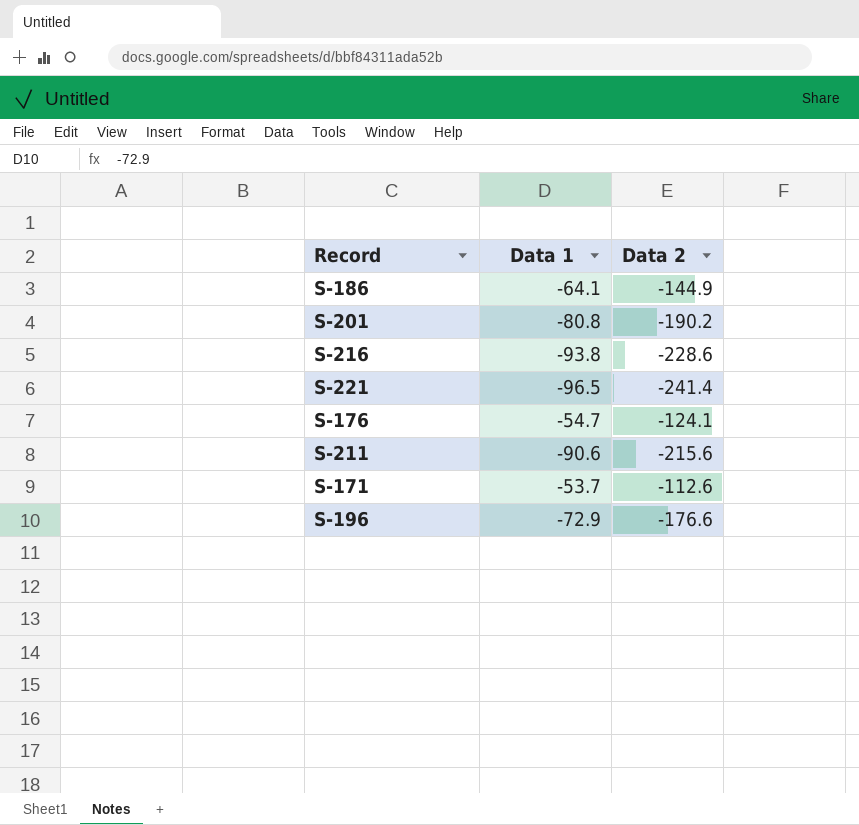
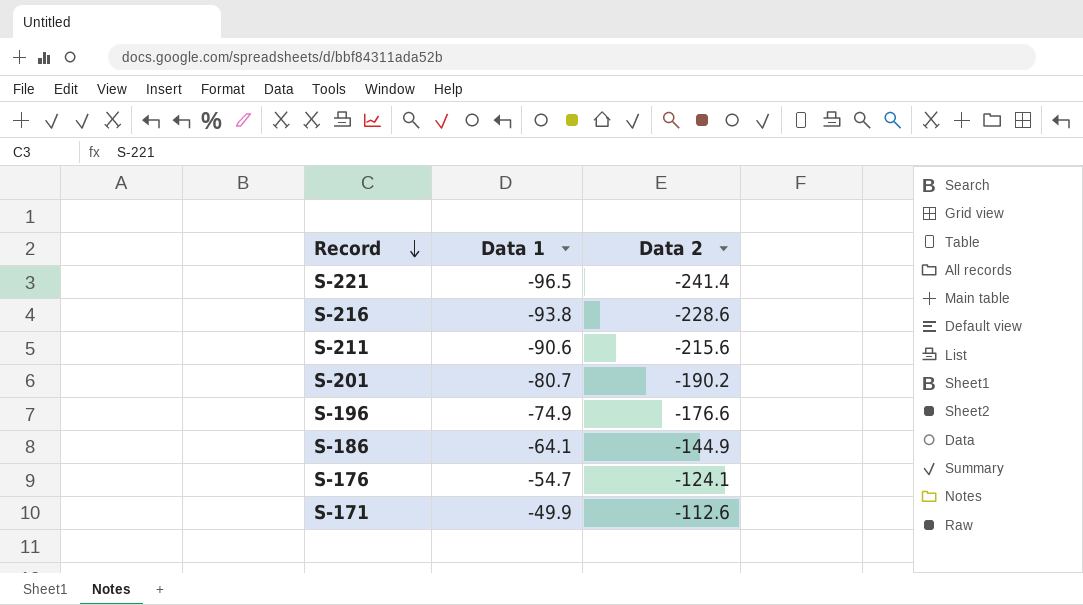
row order: none -> Record descending
S-201 | Data 1: -80.8 -> -80.7
S-196 | Data 1: -72.9 -> -74.9
S-171 | Data 1: -53.7 -> -49.9

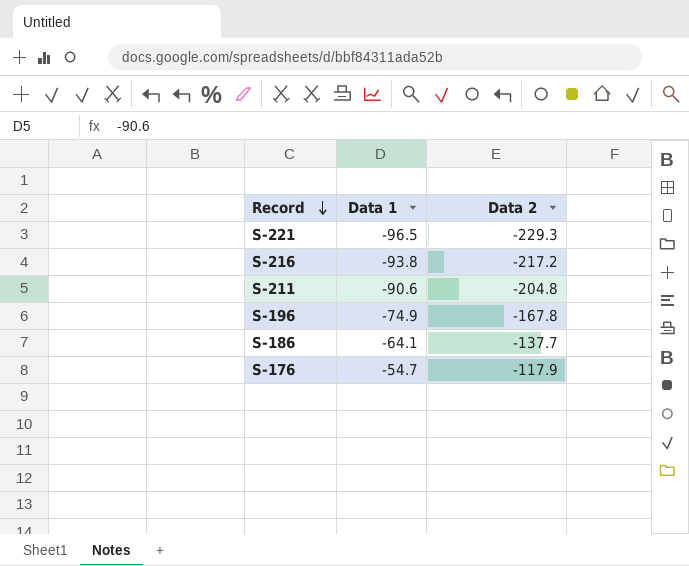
row S-201: -80.7 | -190.2 -> none
row S-171: -49.9 | -112.6 -> none
S-221 | Data 2: -241.4 -> -229.3
S-216 | Data 2: -228.6 -> -217.2
S-211 | Data 2: -215.6 -> -204.8
S-196 | Data 2: -176.6 -> -167.8
S-186 | Data 2: -144.9 -> -137.7
S-176 | Data 2: -124.1 -> -117.9

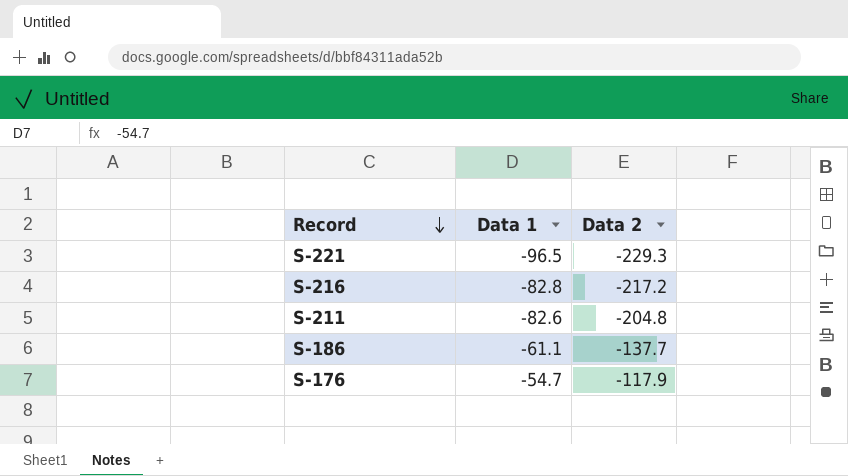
row S-196: -74.9 | -167.8 -> none
S-216 | Data 1: -93.8 -> -82.8
S-211 | Data 1: -90.6 -> -82.6
S-186 | Data 1: -64.1 -> -61.1

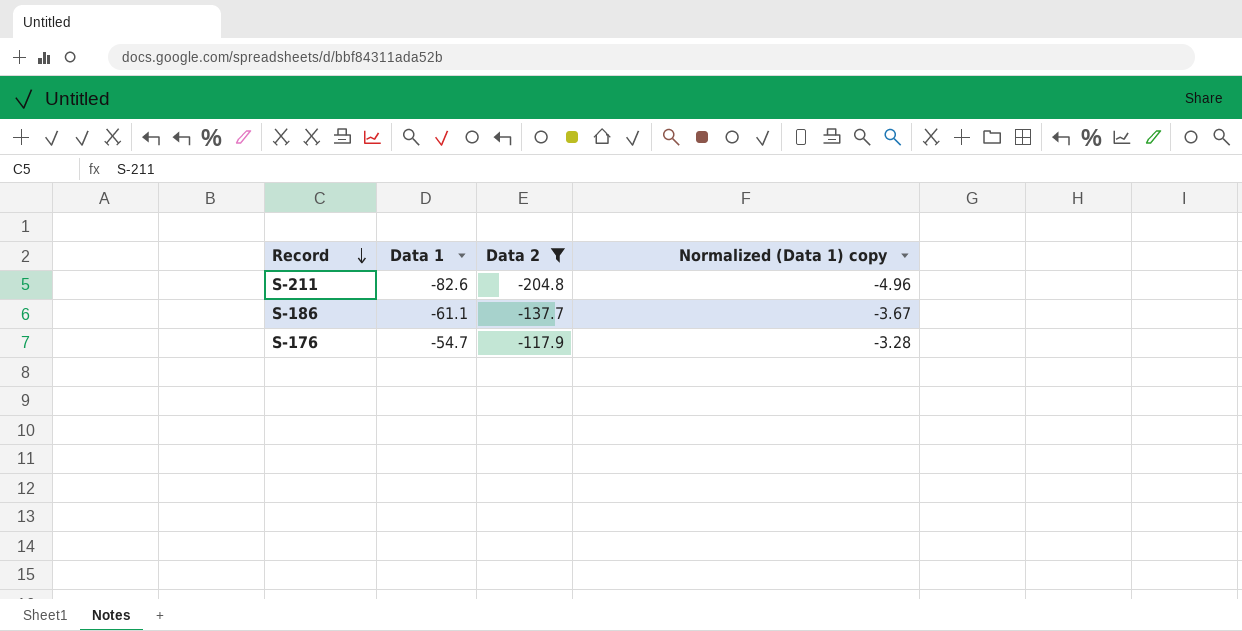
filter: none -> Data 2 >= -204.8
column Normalized (Data 1) copy | formula: none -> [Data 1] * 0.06

